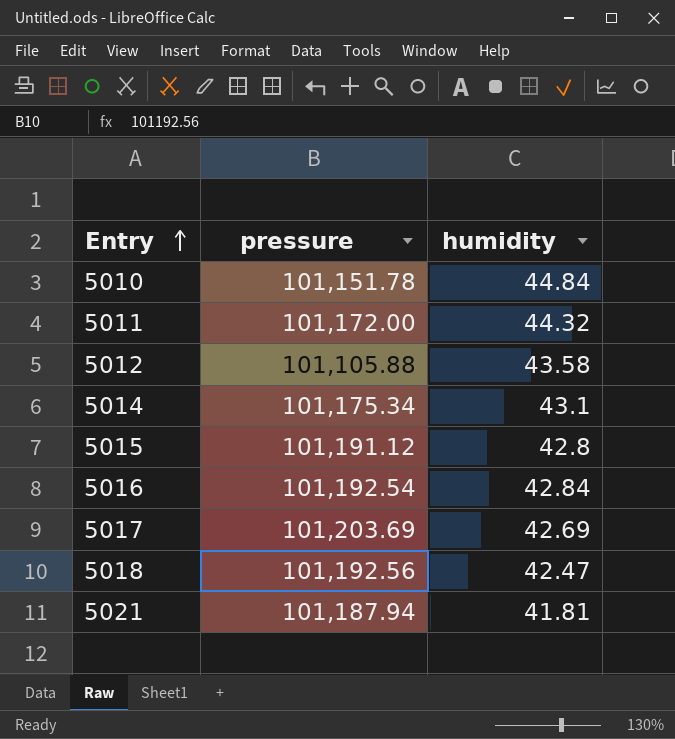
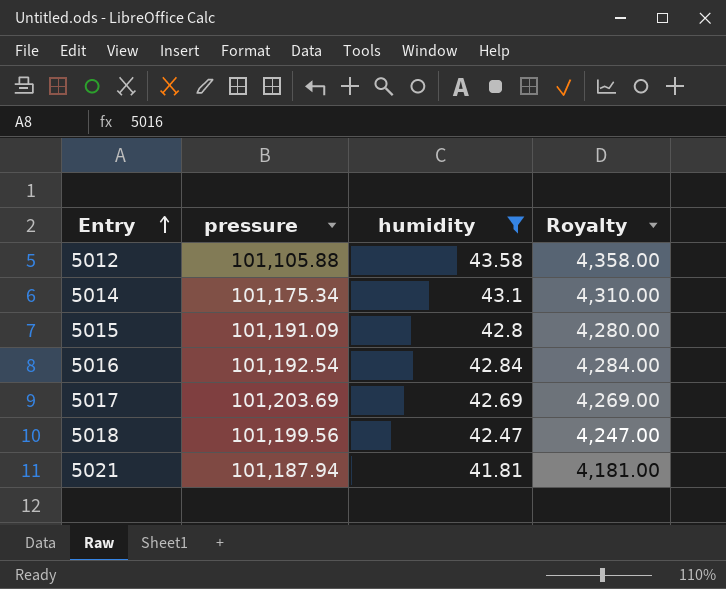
filter: none -> humidity <= 43.58
column Royalty | formula: none -> [humidity] * 100
5015 | pressure: 101,191.12 -> 101,191.09
5018 | pressure: 101,192.56 -> 101,199.56

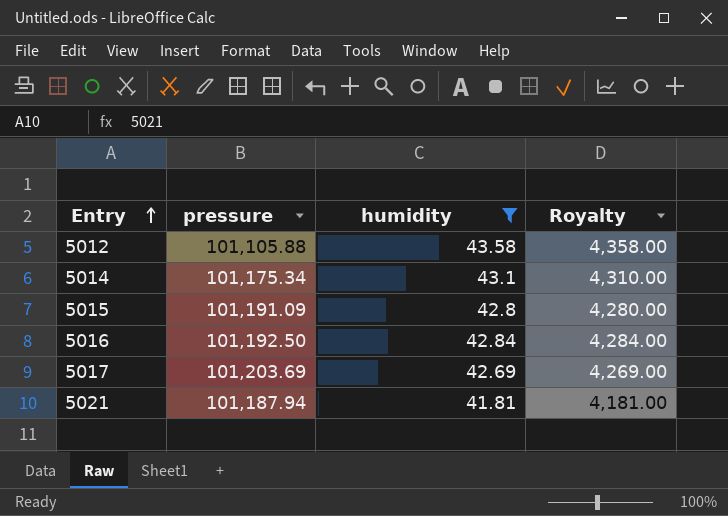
row 5018: 101,199.56 | 42.47 | 4,247.00 -> none
5016 | pressure: 101,192.54 -> 101,192.50

